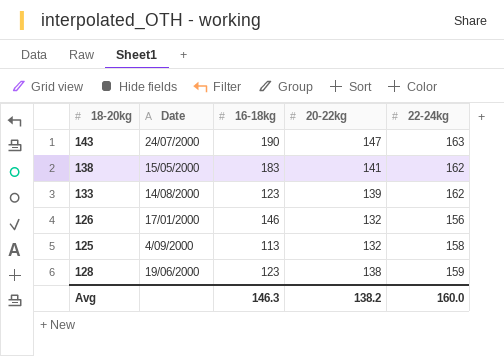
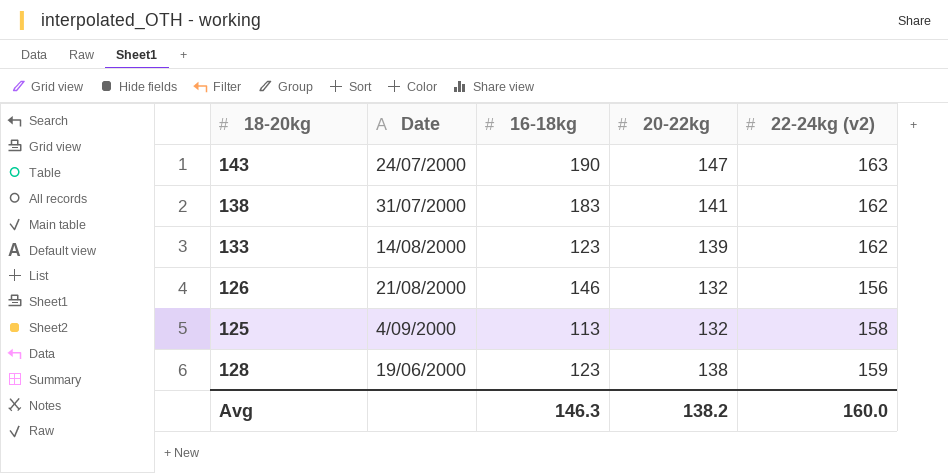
column name: 22-24kg -> 22-24kg (v2)
138 | Date: 15/05/2000 -> 31/07/2000
126 | Date: 17/01/2000 -> 21/08/2000

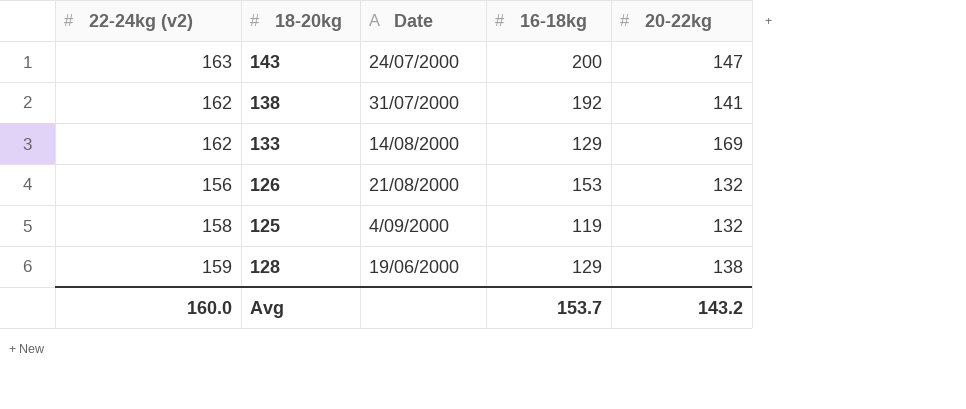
column 22-24kg (v2) | position: 5 -> 1
143 | 16-18kg: 190 -> 200
138 | 16-18kg: 183 -> 192
133 | 16-18kg: 123 -> 129
133 | 20-22kg: 139 -> 169
126 | 16-18kg: 146 -> 153
125 | 16-18kg: 113 -> 119
128 | 16-18kg: 123 -> 129
Avg | 16-18kg: 146.3 -> 153.7
Avg | 20-22kg: 138.2 -> 143.2

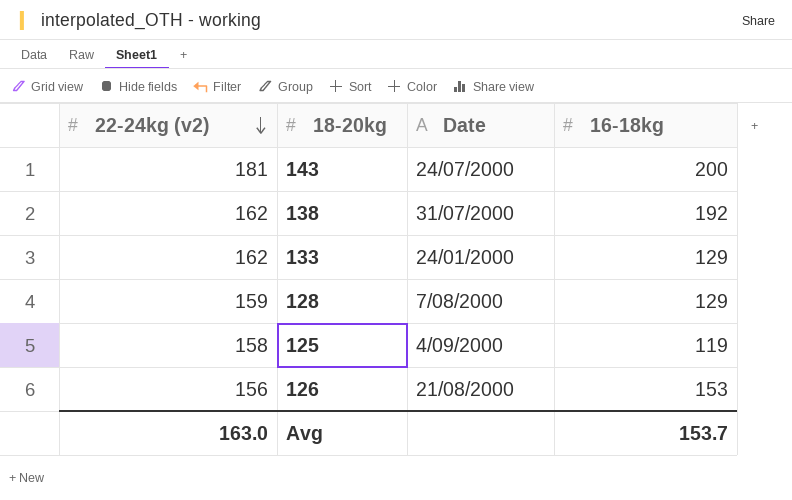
row order: none -> 22-24kg (v2) descending
column 20-22kg | position: 5 -> none
143 | 22-24kg (v2): 163 -> 181
133 | Date: 14/08/2000 -> 24/01/2000
128 | Date: 19/06/2000 -> 7/08/2000
Avg | 22-24kg (v2): 160.0 -> 163.0

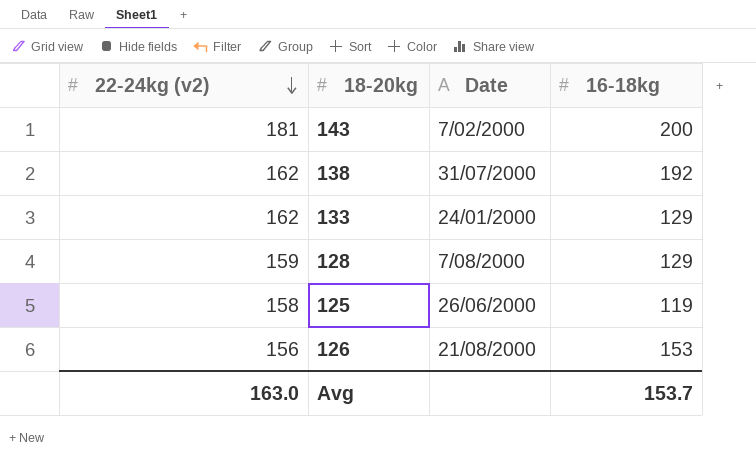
143 | Date: 24/07/2000 -> 7/02/2000
125 | Date: 4/09/2000 -> 26/06/2000

